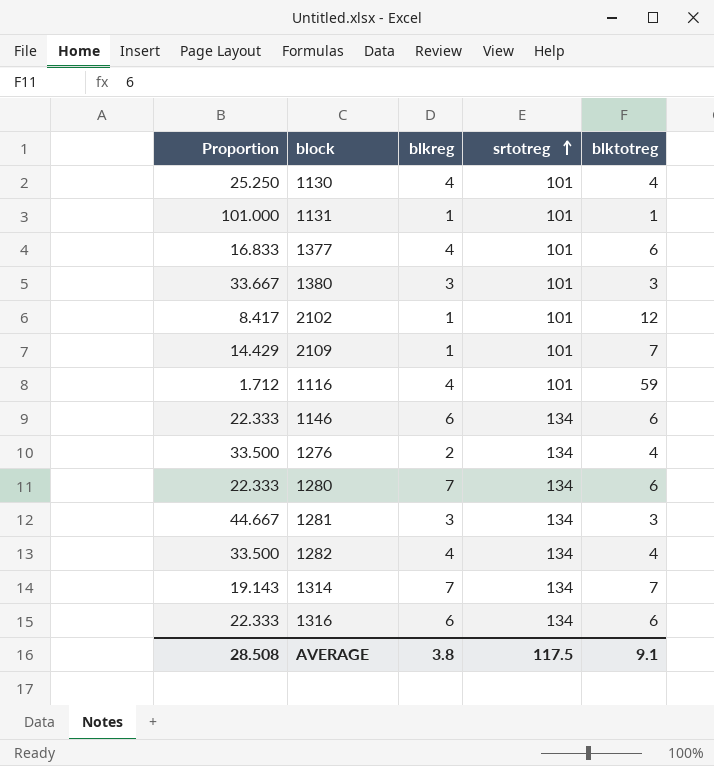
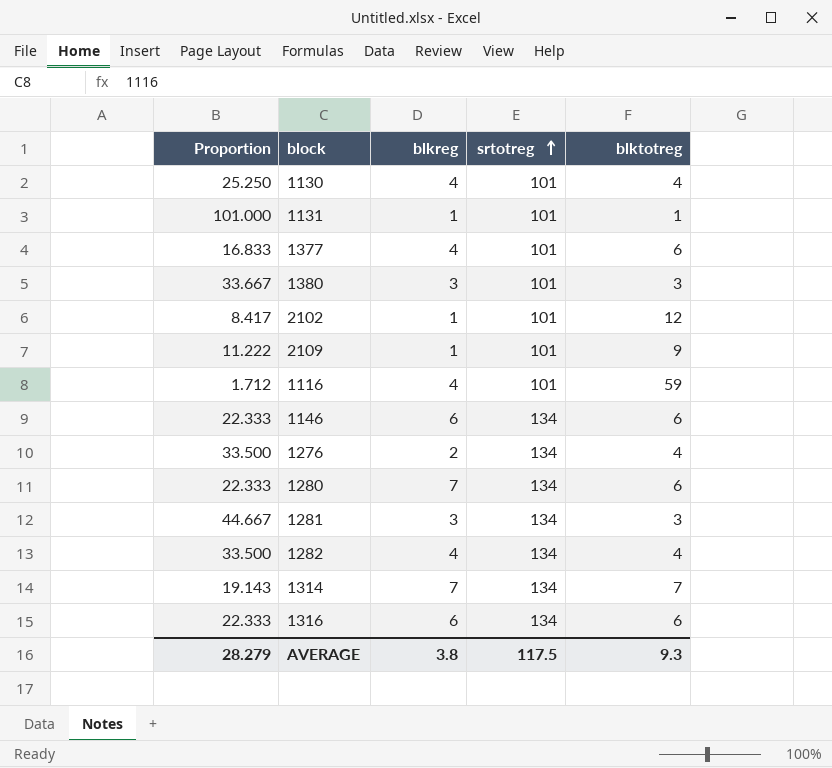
2109 | Proportion: 14.429 -> 11.222
2109 | blktotreg: 7 -> 9
AVERAGE | Proportion: 28.508 -> 28.279
AVERAGE | blktotreg: 9.1 -> 9.3

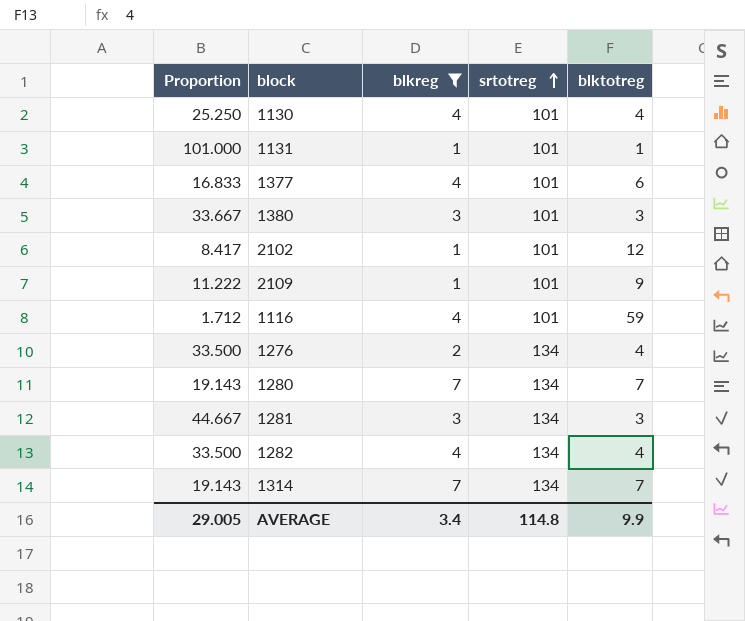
filter: none -> blkreg != 6
1280 | Proportion: 22.333 -> 19.143
1280 | blktotreg: 6 -> 7
AVERAGE | Proportion: 28.279 -> 29.005
AVERAGE | blkreg: 3.8 -> 3.4
AVERAGE | srtotreg: 117.5 -> 114.8
AVERAGE | blktotreg: 9.3 -> 9.9

